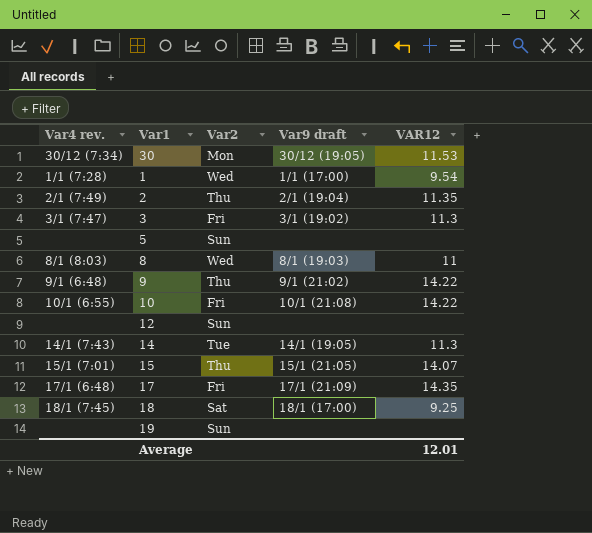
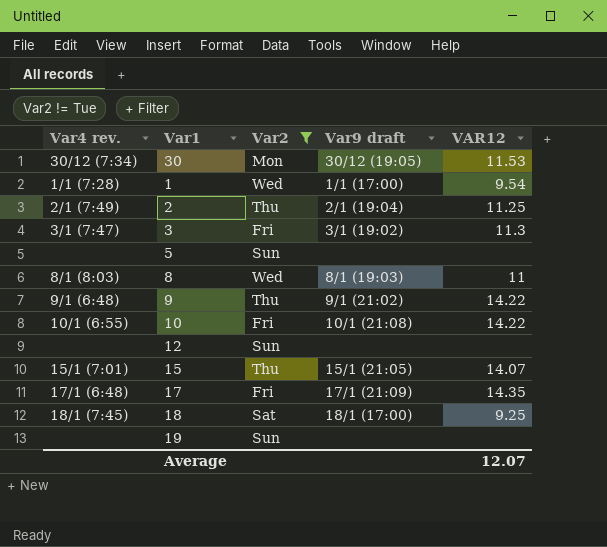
filter: none -> Var2 != Tue
2 | VAR12: 11.35 -> 11.25
Average | VAR12: 12.01 -> 12.07

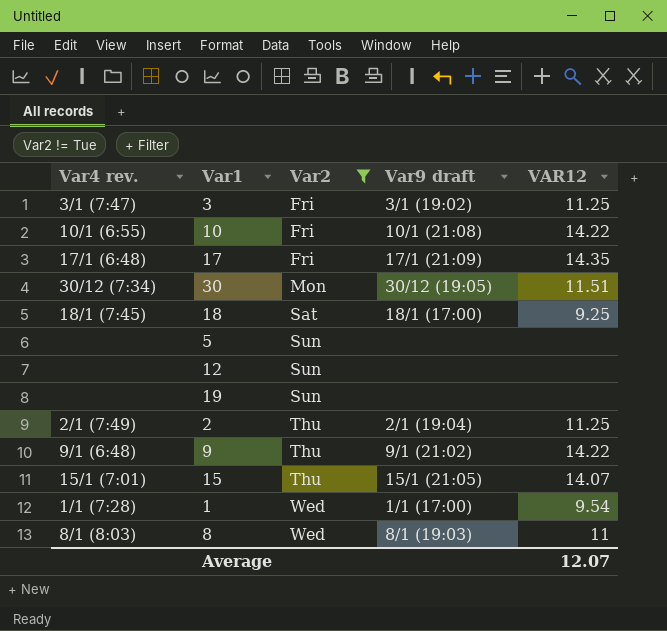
row order: none -> Var2 ascending
3 | VAR12: 11.3 -> 11.25
30 | VAR12: 11.53 -> 11.51

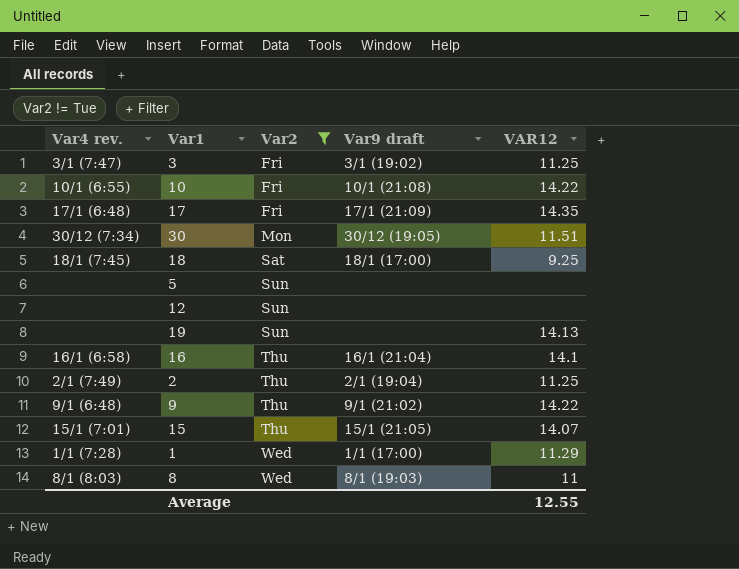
19 | VAR12: none -> 14.13
row 16: none -> 16/1 (6:58) | Thu | 16/1 (21:04) | 14.1
1 | VAR12: 9.54 -> 11.29
Average | VAR12: 12.07 -> 12.55

